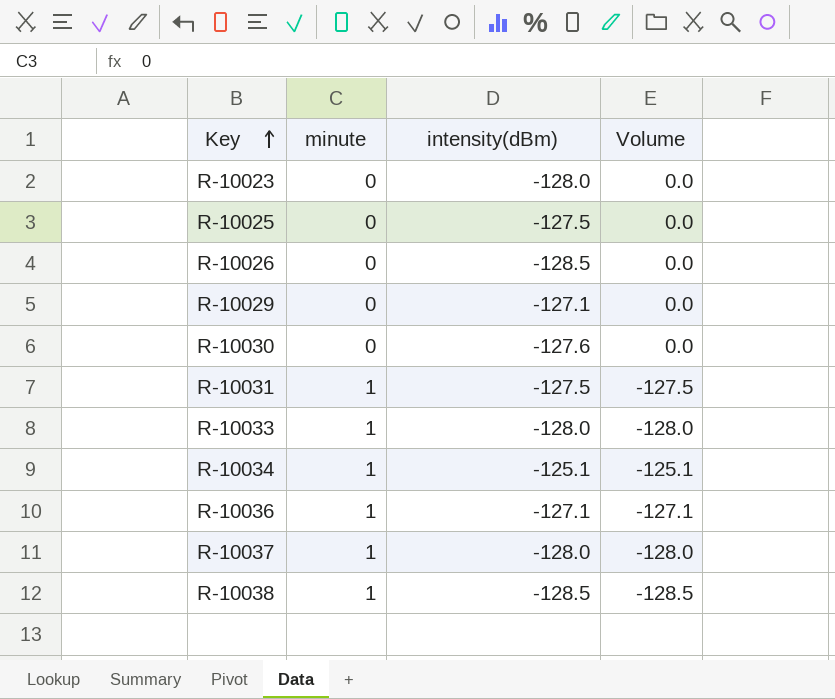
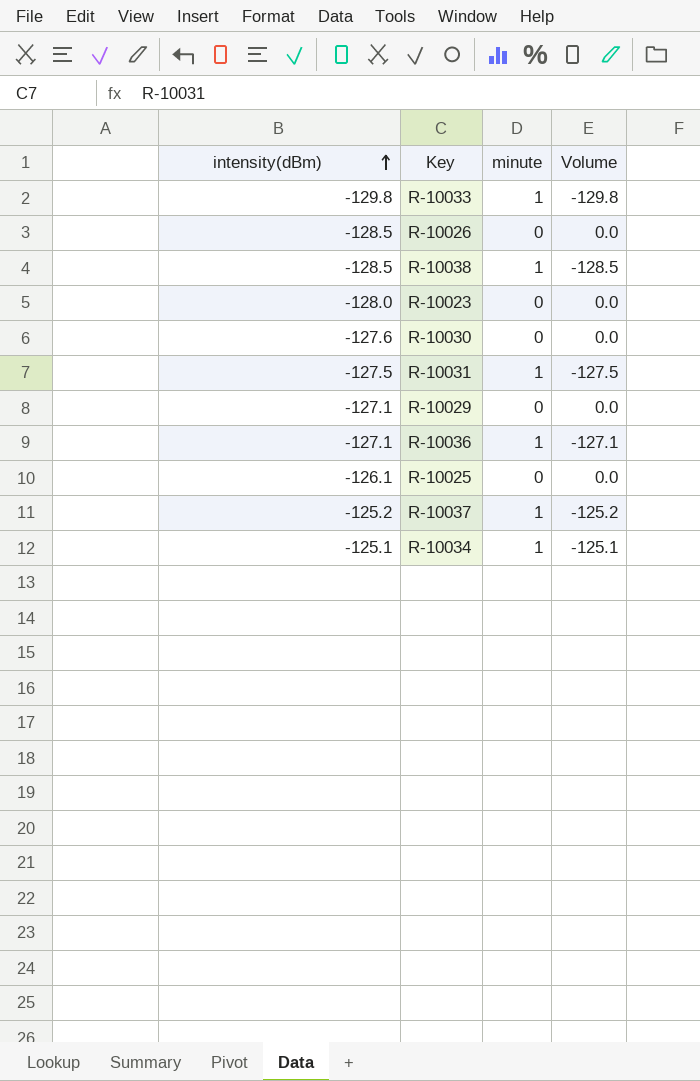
row order: Key ascending -> intensity(dBm) ascending
column intensity(dBm) | position: 3 -> 1
R-10033 | intensity(dBm): -128.0 -> -129.8
R-10033 | Volume: -128.0 -> -129.8
R-10025 | intensity(dBm): -127.5 -> -126.1
R-10037 | intensity(dBm): -128.0 -> -125.2
R-10037 | Volume: -128.0 -> -125.2

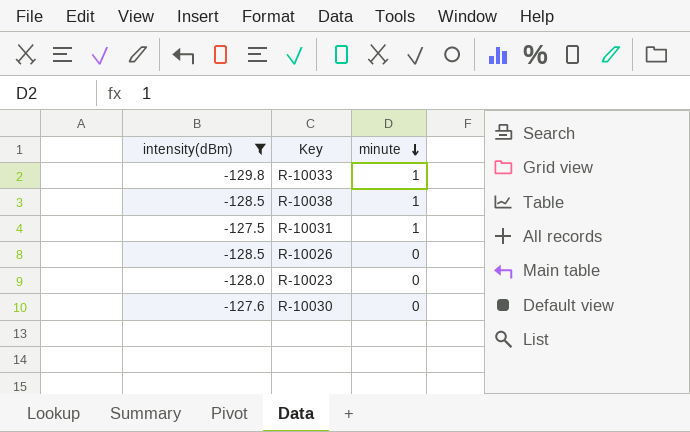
filter: none -> intensity(dBm) <= -127.5
row order: intensity(dBm) ascending -> minute descending
column Volume | formula: [intensity(dBm)] * [minute] -> none

